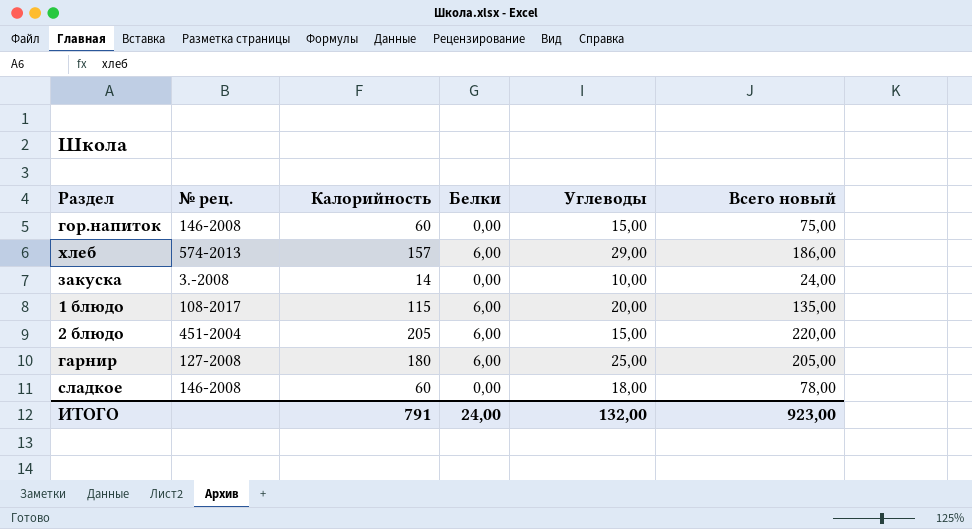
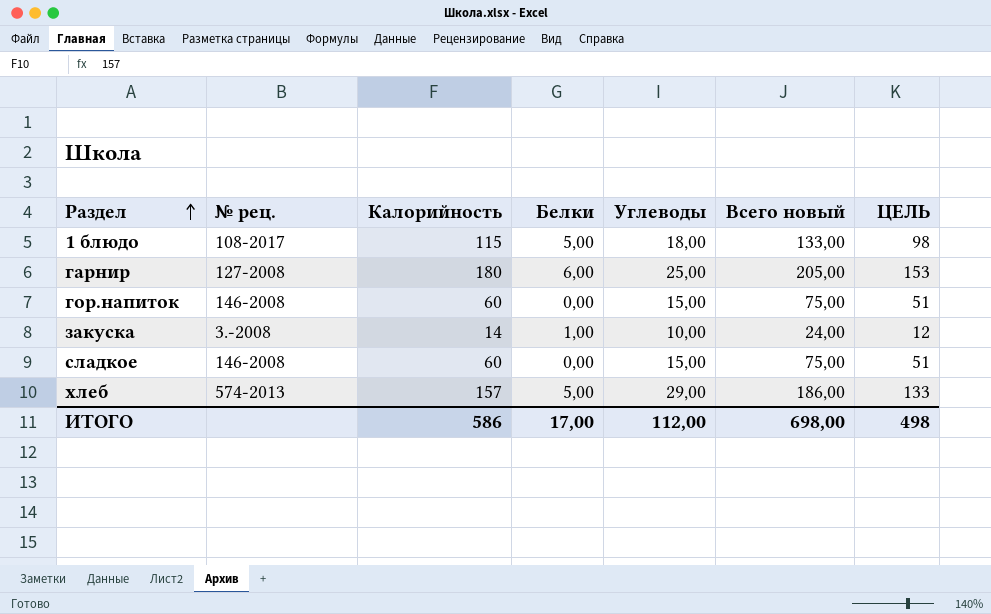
row order: none -> Раздел ascending
column ЦЕЛЬ | formula: none -> [Калорийность] * 0,85
row 2 блюдо: 451-2004 | 205 | 6,00 | 15,00 | 220,00 -> none
1 блюдо | Белки: 6,00 -> 5,00
1 блюдо | Углеводы: 20,00 -> 18,00
1 блюдо | Всего новый: 135,00 -> 133,00
закуска | Белки: 0,00 -> 1,00
сладкое | Углеводы: 18,00 -> 15,00
сладкое | Всего новый: 78,00 -> 75,00
хлеб | Белки: 6,00 -> 5,00
ИТОГО | Калорийность: 791 -> 586
ИТОГО | Белки: 24,00 -> 17,00
ИТОГО | Углеводы: 132,00 -> 112,00
ИТОГО | Всего новый: 923,00 -> 698,00

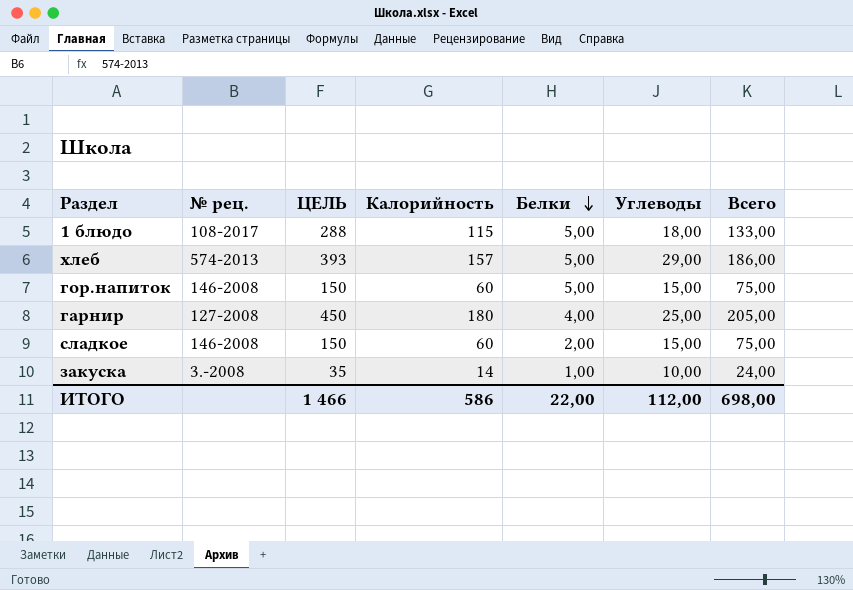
row order: Раздел ascending -> Белки descending
column ЦЕЛЬ | formula: [Калорийность] * 0,85 -> [Калорийность] * 2,5
column ЦЕЛЬ | position: 7 -> 3
column name: Всего новый -> Всего
гор.напиток | Белки: 0,00 -> 5,00
гарнир | Белки: 6,00 -> 4,00
сладкое | Белки: 0,00 -> 2,00
ИТОГО | ЦЕЛЬ: 498 -> 1 466
ИТОГО | Белки: 17,00 -> 22,00

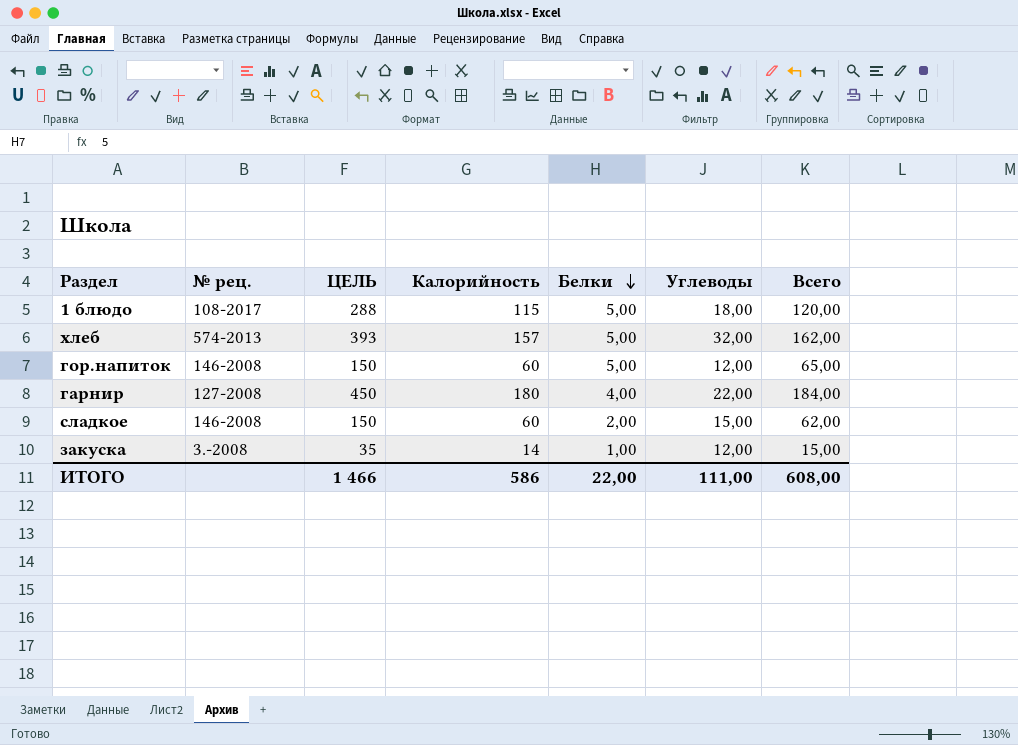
column Всего | formula: [Калорийность] + [Углеводы] -> [Калорийность] + [Белки]
хлеб | Углеводы: 29,00 -> 32,00
гор.напиток | Углеводы: 15,00 -> 12,00
гарнир | Углеводы: 25,00 -> 22,00
закуска | Углеводы: 10,00 -> 12,00
ИТОГО | Углеводы: 112,00 -> 111,00
ИТОГО | Всего: 698,00 -> 608,00

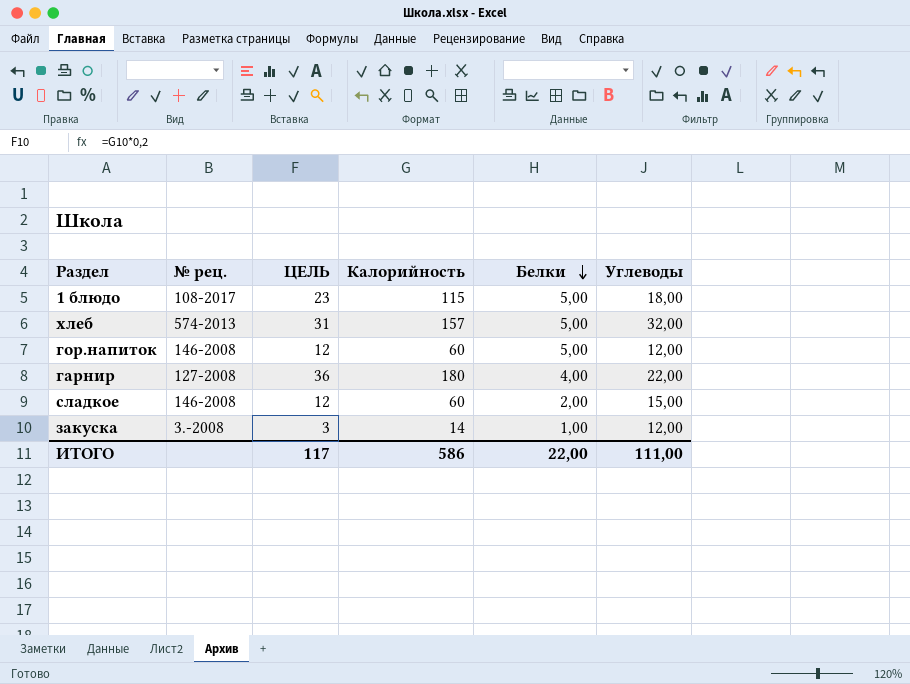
column Всего | formula: [Калорийность] + [Белки] -> none
column ЦЕЛЬ | formula: [Калорийность] * 2,5 -> [Калорийность] * 0,2
ИТОГО | ЦЕЛЬ: 1 466 -> 117

